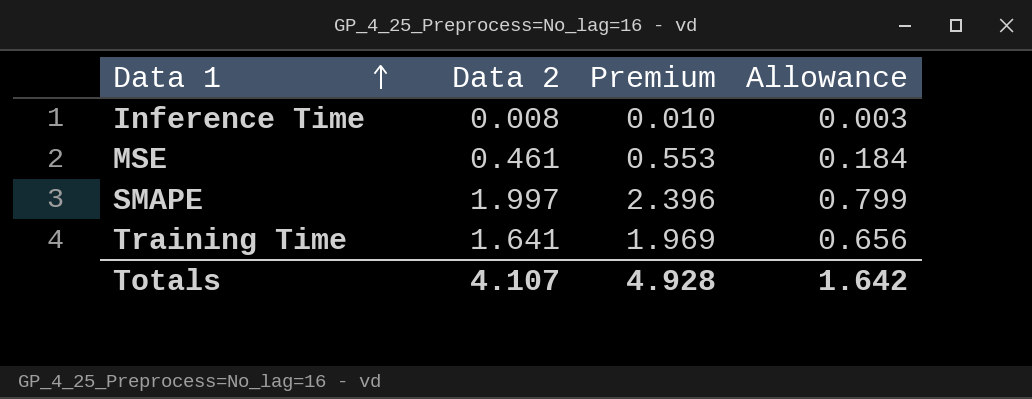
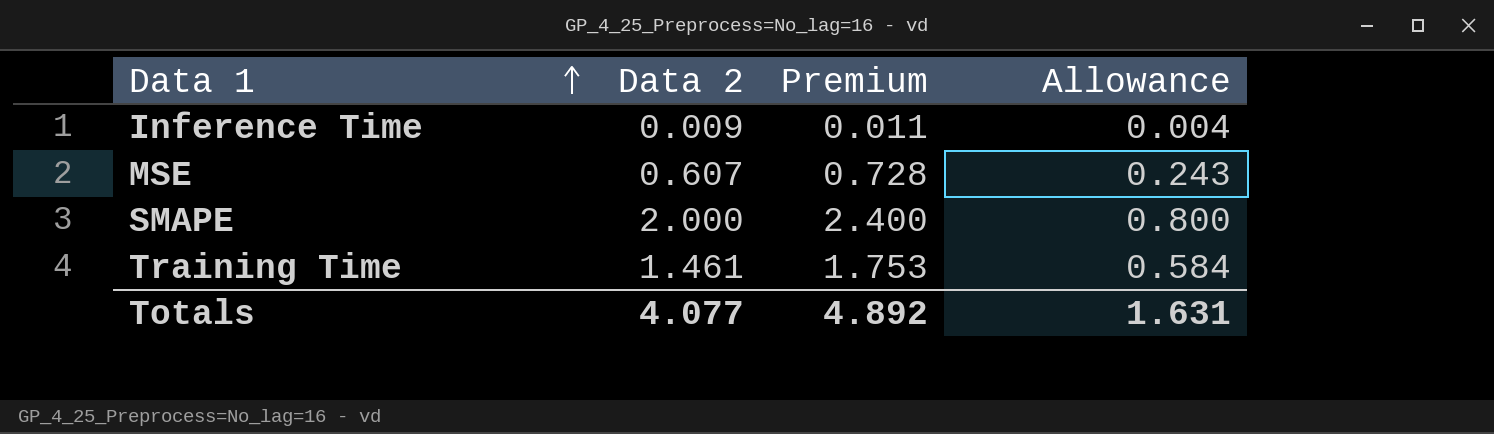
Inference Time | Data 2: 0.008 -> 0.009
Inference Time | Premium: 0.010 -> 0.011
Inference Time | Allowance: 0.003 -> 0.004
MSE | Data 2: 0.461 -> 0.607
MSE | Premium: 0.553 -> 0.728
MSE | Allowance: 0.184 -> 0.243
SMAPE | Data 2: 1.997 -> 2.000
SMAPE | Premium: 2.396 -> 2.400
SMAPE | Allowance: 0.799 -> 0.800
Training Time | Data 2: 1.641 -> 1.461
Training Time | Premium: 1.969 -> 1.753
Training Time | Allowance: 0.656 -> 0.584
Totals | Data 2: 4.107 -> 4.077
Totals | Premium: 4.928 -> 4.892
Totals | Allowance: 1.642 -> 1.631

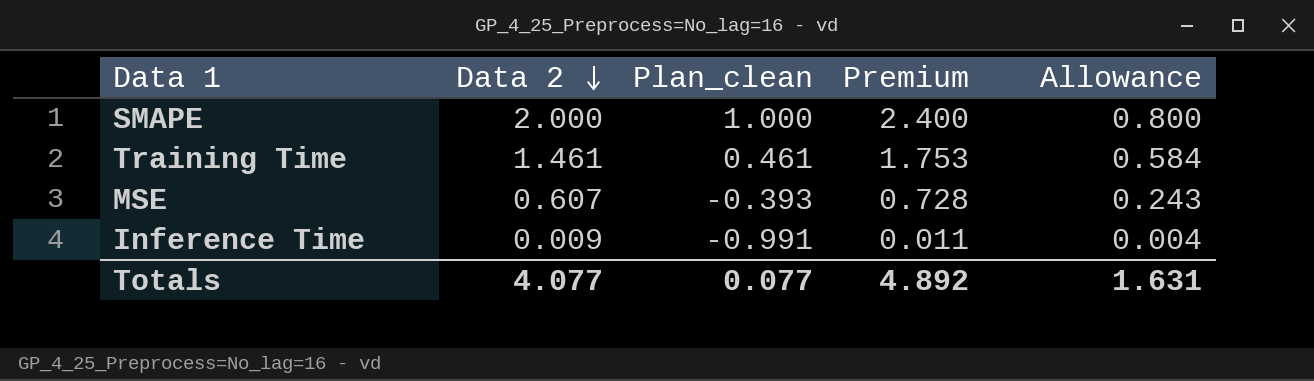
row order: Data 1 ascending -> Data 2 descending
column Plan_clean | formula: none -> [Data 2] - 1

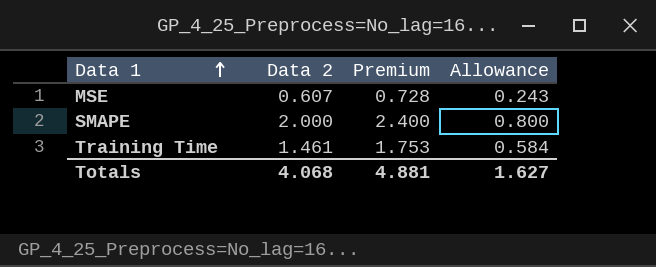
row order: Data 2 descending -> Data 1 ascending
column Plan_clean | formula: [Data 2] - 1 -> none
row Inference Time: 0.009 | -0.991 | 0.011 | 0.004 -> none
Totals | Data 2: 4.077 -> 4.068
Totals | Premium: 4.892 -> 4.881
Totals | Allowance: 1.631 -> 1.627

